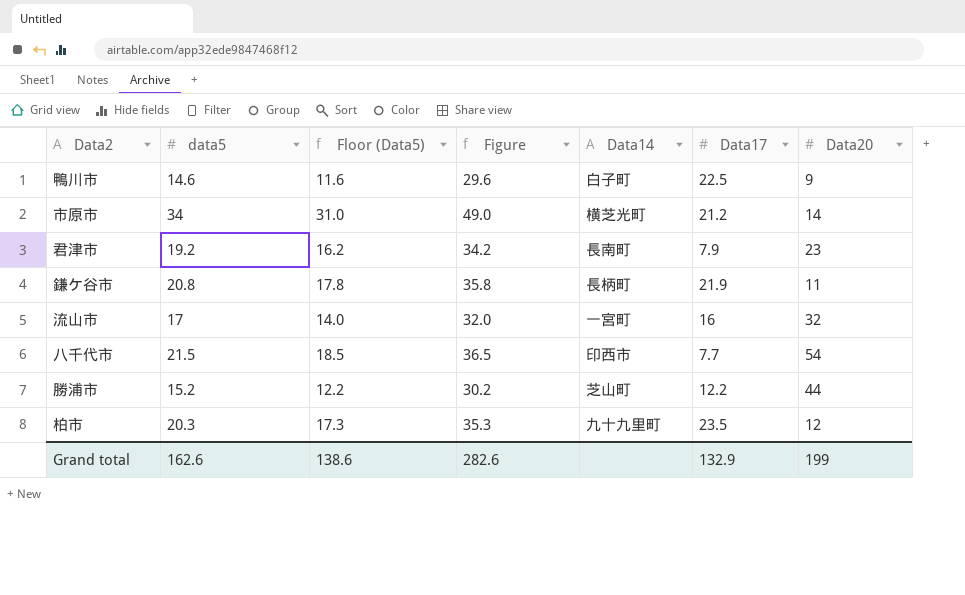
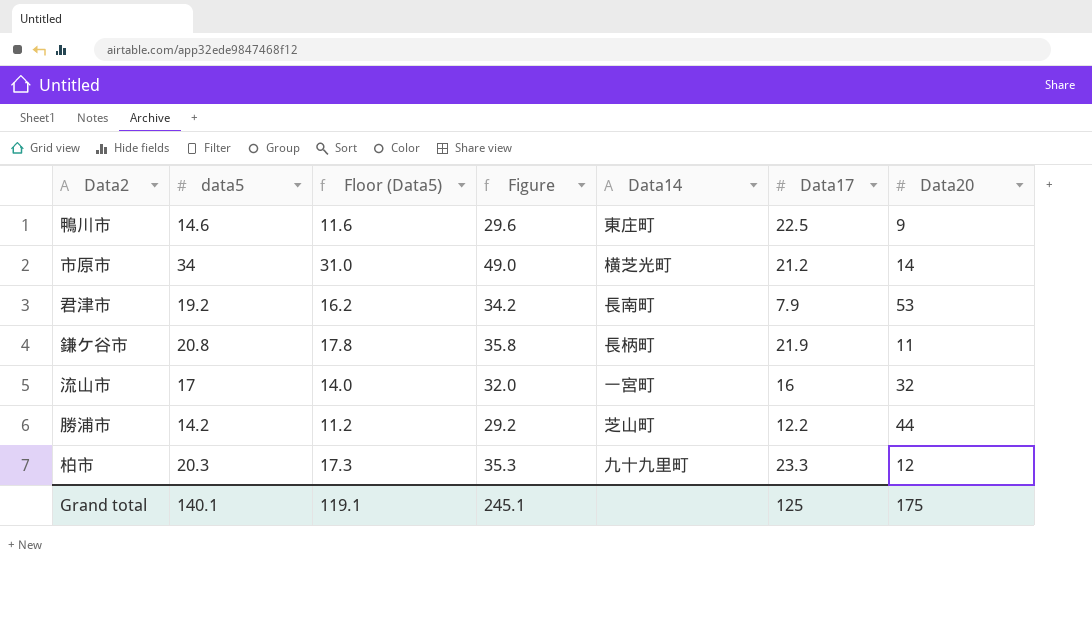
row 八千代市: 21.5 | 18.5 | 36.5 | 印西市 | 7.7 | 54 -> none
鴨川市 | Data14: 白子町 -> 東庄町
君津市 | Data20: 23 -> 53
勝浦市 | data5: 15.2 -> 14.2
勝浦市 | Floor (Data5): 12.2 -> 11.2
勝浦市 | Figure: 30.2 -> 29.2
柏市 | Data17: 23.5 -> 23.3
Grand total | data5: 162.6 -> 140.1
Grand total | Floor (Data5): 138.6 -> 119.1
Grand total | Figure: 282.6 -> 245.1
Grand total | Data17: 132.9 -> 125
Grand total | Data20: 199 -> 175

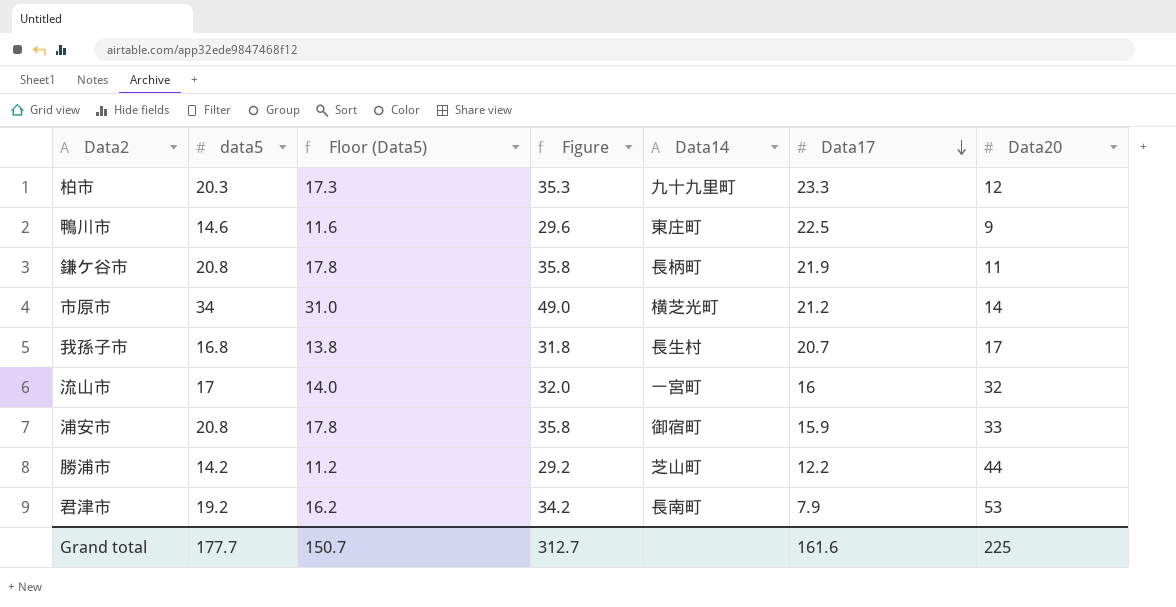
row order: none -> Data17 descending
row 我孫子市: none -> 16.8 | 13.8 | 31.8 | 長生村 | 20.7 | 17
row 浦安市: none -> 20.8 | 17.8 | 35.8 | 御宿町 | 15.9 | 33
Grand total | data5: 140.1 -> 177.7
Grand total | Floor (Data5): 119.1 -> 150.7
Grand total | Figure: 245.1 -> 312.7
Grand total | Data17: 125 -> 161.6
Grand total | Data20: 175 -> 225

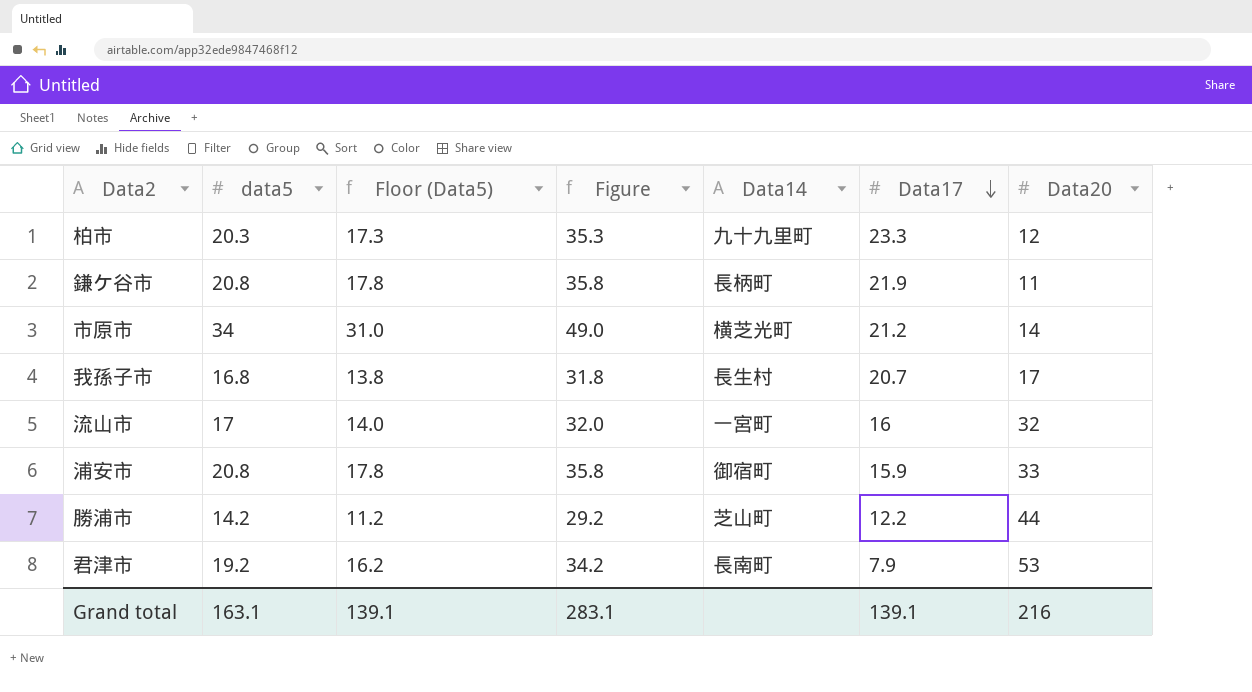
row 鴨川市: 14.6 | 11.6 | 29.6 | 東庄町 | 22.5 | 9 -> none
Grand total | data5: 177.7 -> 163.1
Grand total | Floor (Data5): 150.7 -> 139.1
Grand total | Figure: 312.7 -> 283.1
Grand total | Data17: 161.6 -> 139.1
Grand total | Data20: 225 -> 216

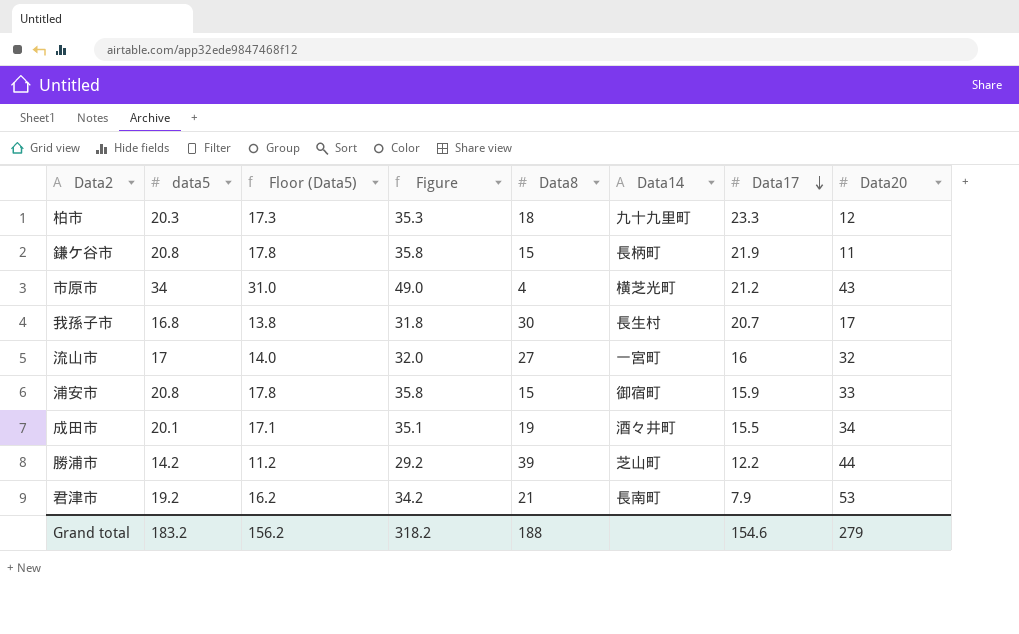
column Data8 | position: none -> 5
市原市 | Data20: 14 -> 43
row 成田市: none -> 20.1 | 17.1 | 35.1 | 19 | 酒々井町 | 15.5 | 34
Grand total | data5: 163.1 -> 183.2
Grand total | Floor (Data5): 139.1 -> 156.2
Grand total | Figure: 283.1 -> 318.2
Grand total | Data17: 139.1 -> 154.6
Grand total | Data20: 216 -> 279

